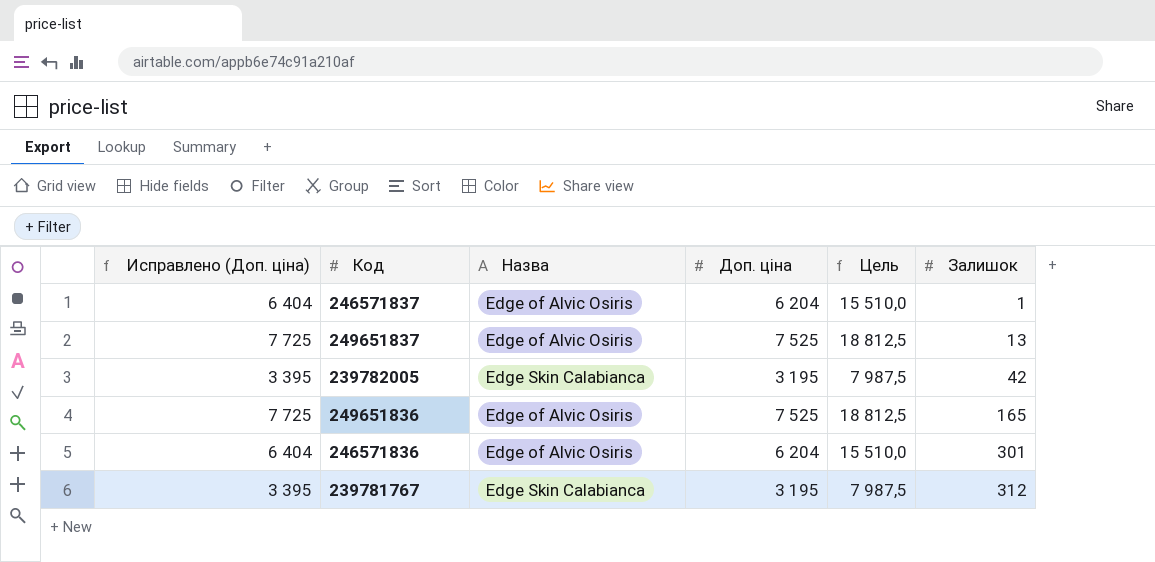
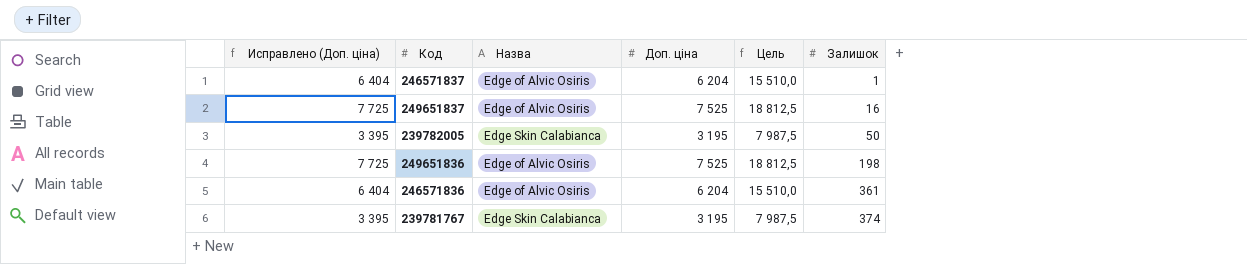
249651837 | Залишок: 13 -> 16
239782005 | Залишок: 42 -> 50
249651836 | Залишок: 165 -> 198
246571836 | Залишок: 301 -> 361
239781767 | Залишок: 312 -> 374

